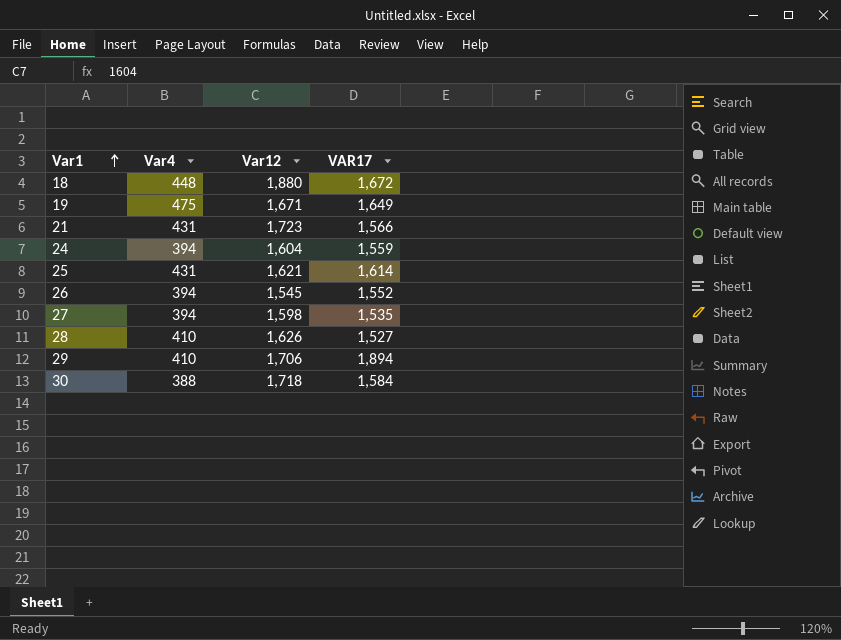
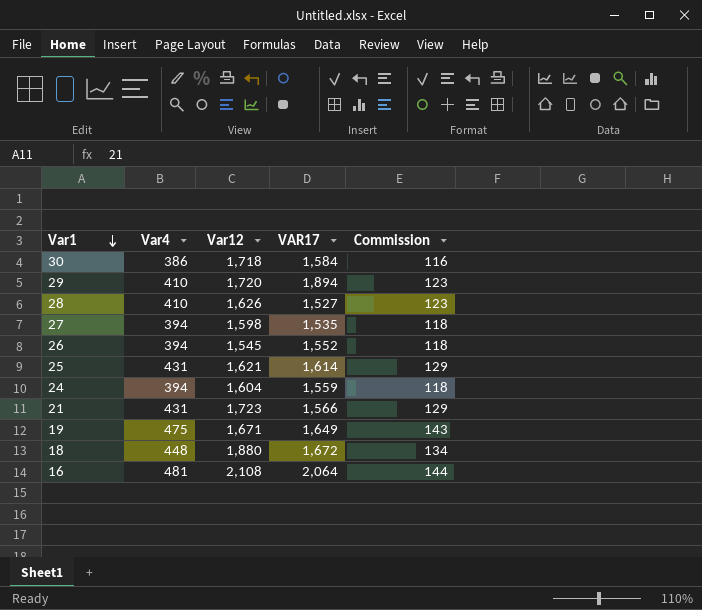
row order: Var1 ascending -> Var1 descending
column Commission | formula: none -> [Var4] * 0.3
30 | Var4: 388 -> 386
29 | Var12: 1,706 -> 1,720
row 16: none -> 481 | 2,108 | 2,064 | 144

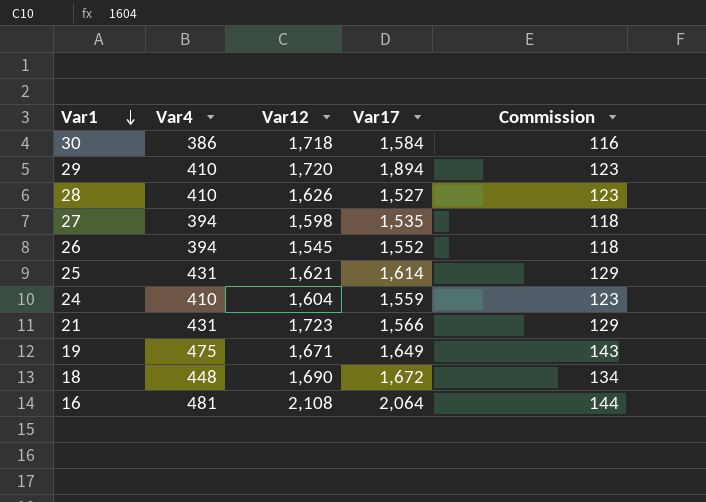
column name: VAR17 -> Var17
24 | Var4: 394 -> 410
24 | Commission: 118 -> 123
18 | Var12: 1,880 -> 1,690

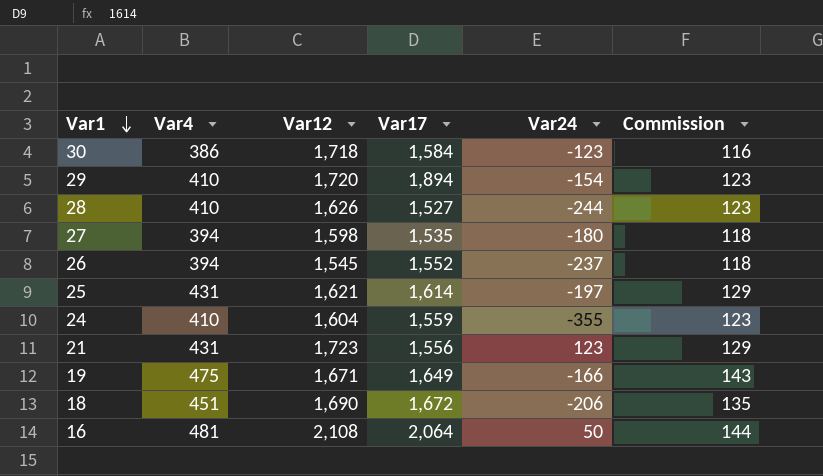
column Var24 | position: none -> 5
21 | Var17: 1,566 -> 1,556
18 | Var4: 448 -> 451
18 | Commission: 134 -> 135

